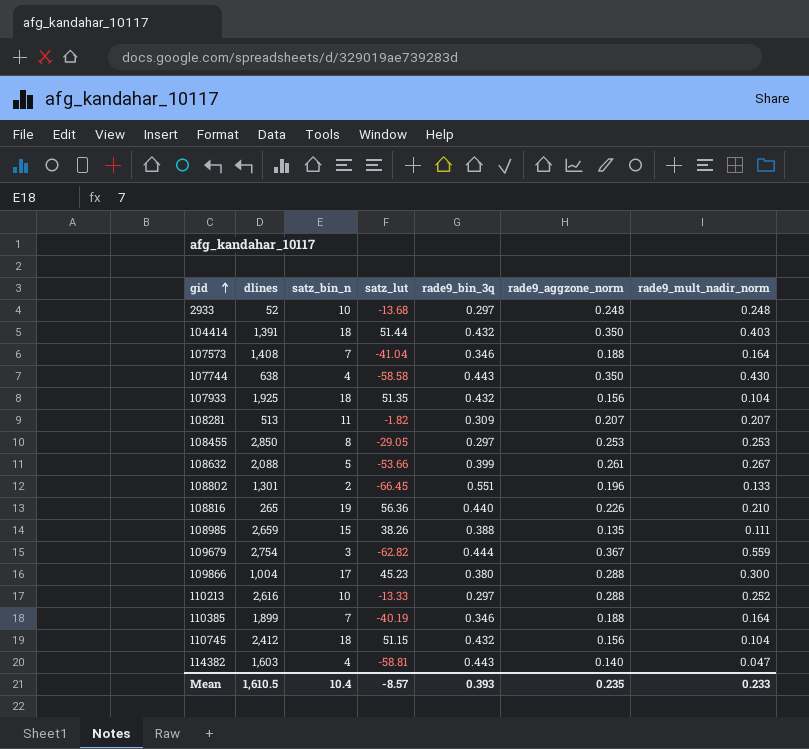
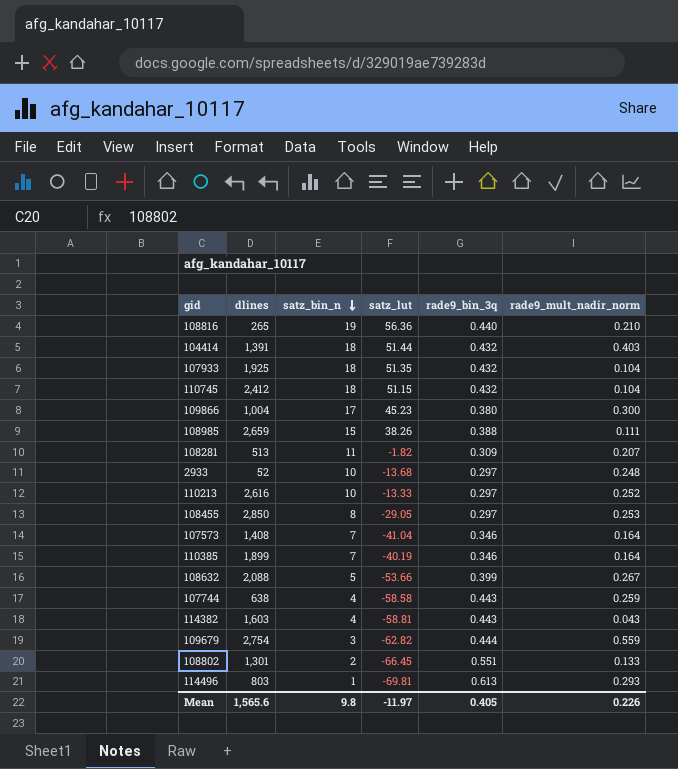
row order: gid ascending -> satz_bin_n descending
column rade9_aggzone_norm | position: 6 -> none
107744 | rade9_mult_nadir_norm: 0.430 -> 0.259
114382 | rade9_mult_nadir_norm: 0.047 -> 0.043
row 114496: none -> 803 | 1 | -69.81 | 0.613 | 0.293
Mean | dlines: 1,610.5 -> 1,565.6
Mean | satz_bin_n: 10.4 -> 9.8
Mean | satz_lut: -8.57 -> -11.97
Mean | rade9_bin_3q: 0.393 -> 0.405
Mean | rade9_mult_nadir_norm: 0.233 -> 0.226

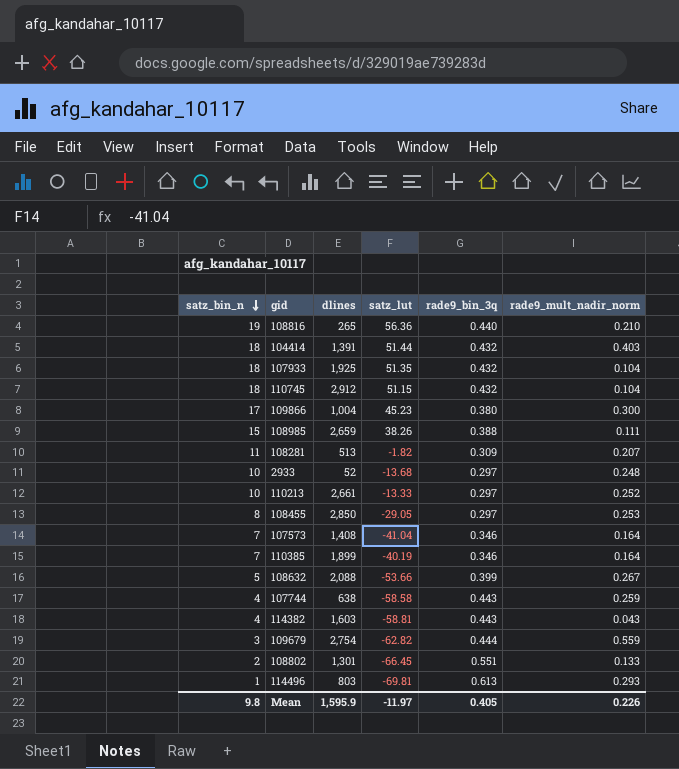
column satz_bin_n | position: 3 -> 1
110745 | dlines: 2,412 -> 2,912
110213 | dlines: 2,616 -> 2,661
Mean | dlines: 1,565.6 -> 1,595.9

